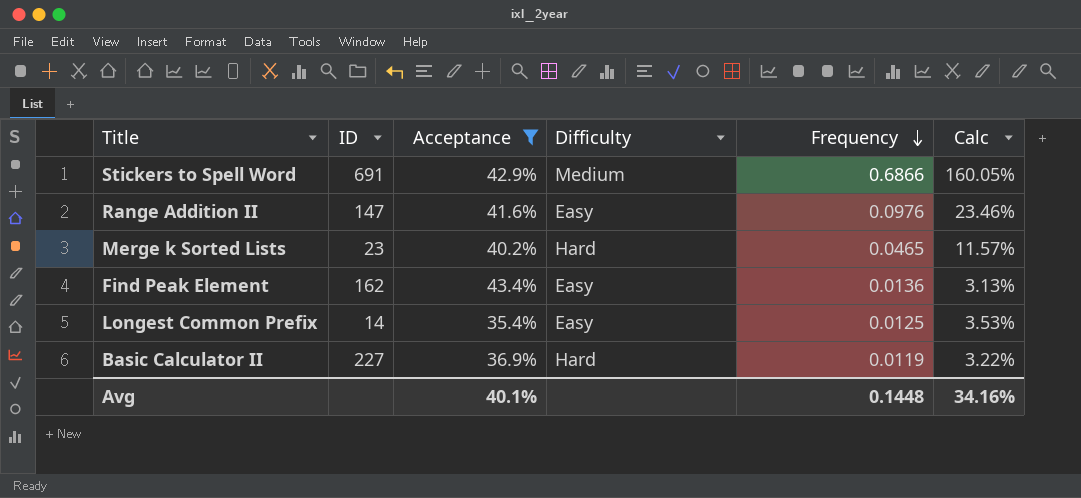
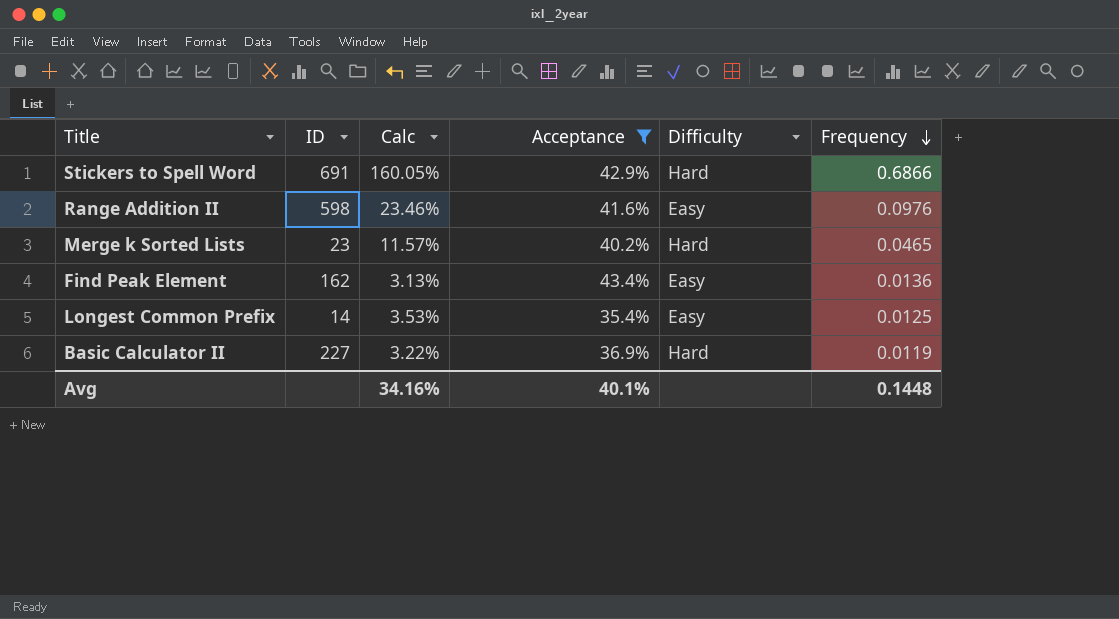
column Calc | position: 6 -> 3
Stickers to Spell Word | Difficulty: Medium -> Hard
Range Addition II | ID: 147 -> 598

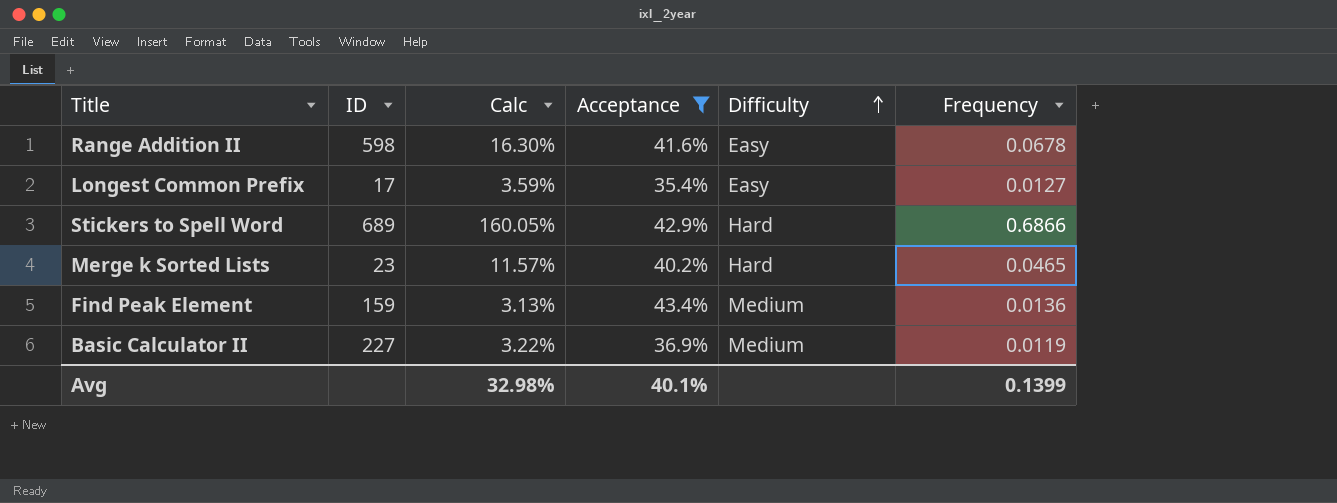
row order: Frequency descending -> Difficulty ascending
Range Addition II | Calc: 23.46% -> 16.30%
Range Addition II | Frequency: 0.0976 -> 0.0678
Longest Common Prefix | ID: 14 -> 17
Longest Common Prefix | Calc: 3.53% -> 3.59%
Longest Common Prefix | Frequency: 0.0125 -> 0.0127
Stickers to Spell Word | ID: 691 -> 689
Find Peak Element | ID: 162 -> 159
Find Peak Element | Difficulty: Easy -> Medium
Basic Calculator II | Difficulty: Hard -> Medium
Avg | Calc: 34.16% -> 32.98%
Avg | Frequency: 0.1448 -> 0.1399

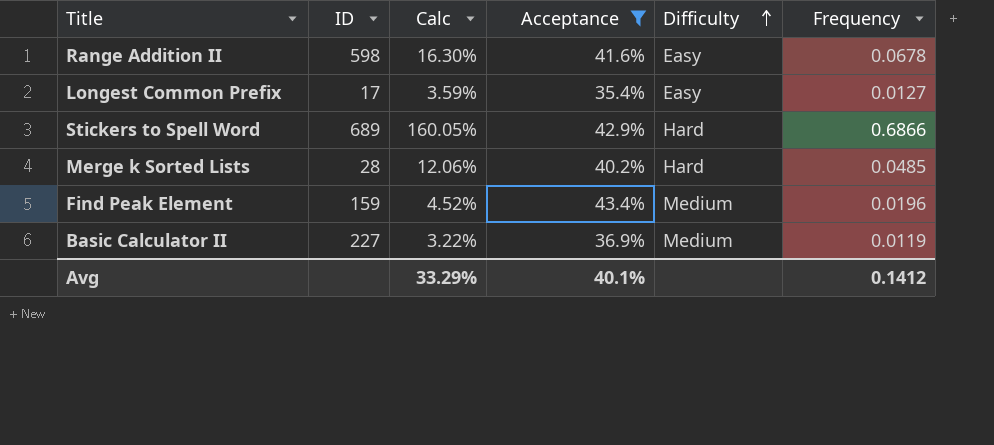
Merge k Sorted Lists | ID: 23 -> 28
Merge k Sorted Lists | Calc: 11.57% -> 12.06%
Merge k Sorted Lists | Frequency: 0.0465 -> 0.0485
Find Peak Element | Calc: 3.13% -> 4.52%
Find Peak Element | Frequency: 0.0136 -> 0.0196
Avg | Calc: 32.98% -> 33.29%
Avg | Frequency: 0.1399 -> 0.1412

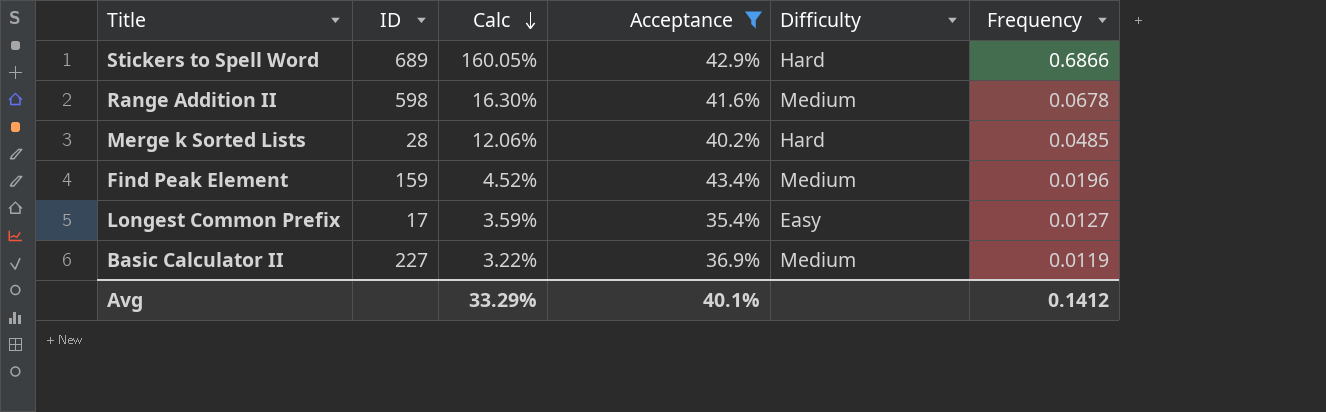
row order: Difficulty ascending -> Calc descending
Range Addition II | Difficulty: Easy -> Medium

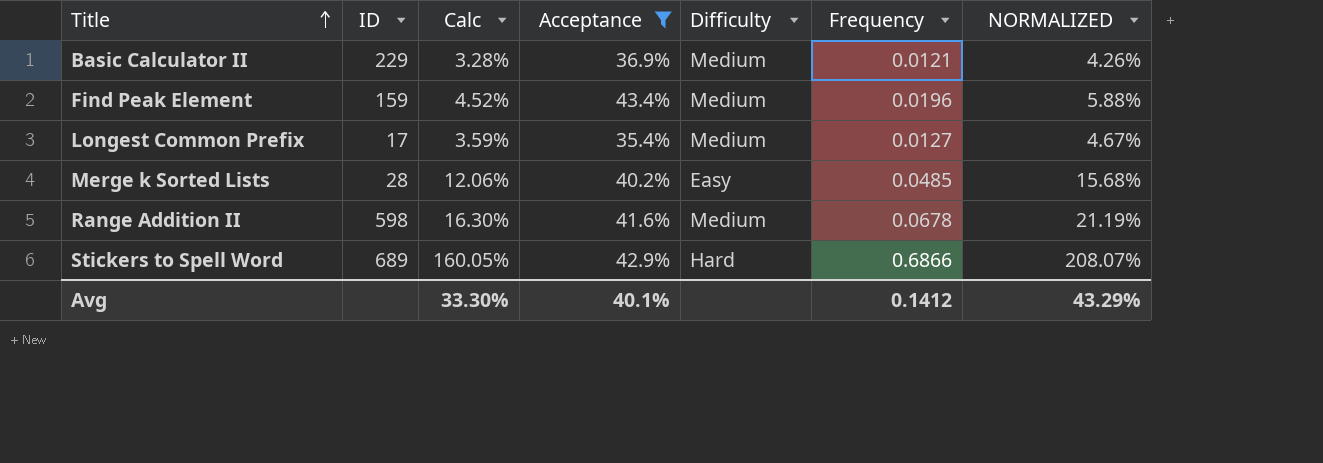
row order: Calc descending -> Title ascending
column NORMALIZED | formula: none -> [Calc] * 1.3
Basic Calculator II | ID: 227 -> 229
Basic Calculator II | Calc: 3.22% -> 3.28%
Basic Calculator II | Frequency: 0.0119 -> 0.0121
Longest Common Prefix | Difficulty: Easy -> Medium
Merge k Sorted Lists | Difficulty: Hard -> Easy
Avg | Calc: 33.29% -> 33.30%

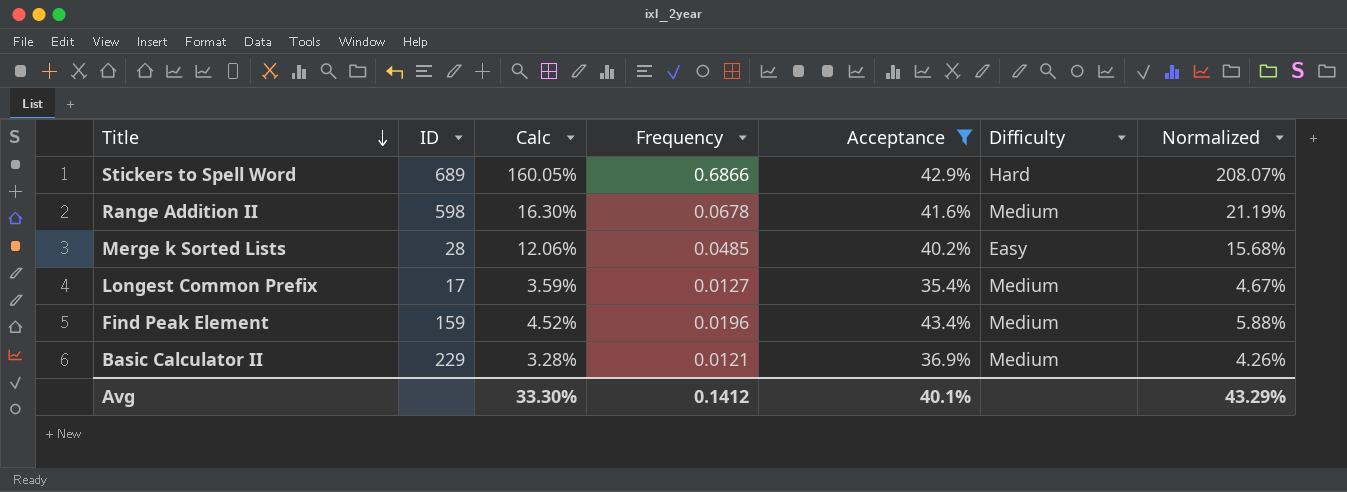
row order: Title ascending -> Title descending
column Frequency | position: 6 -> 4
column name: NORMALIZED -> Normalized

